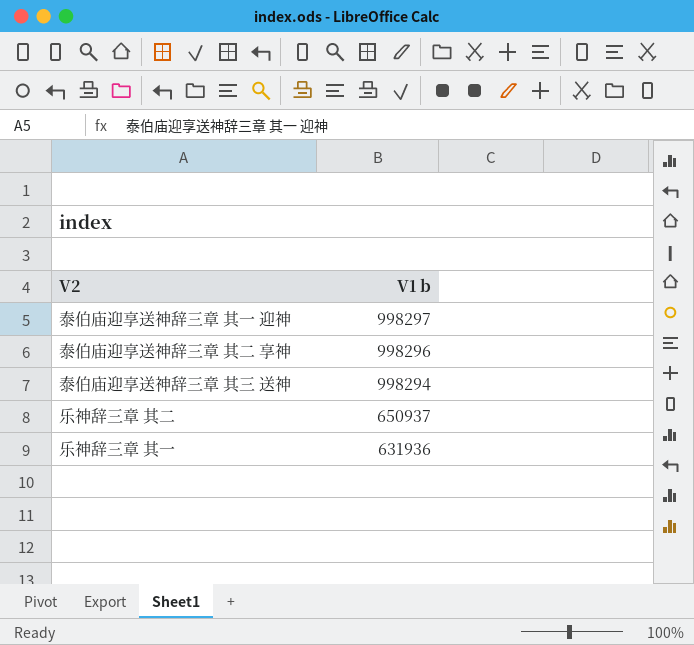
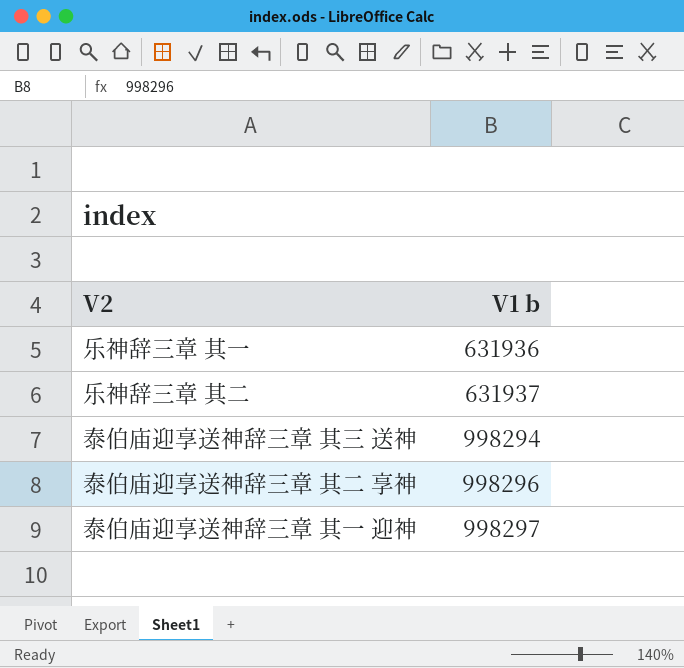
row order: V1 b descending -> V1 b ascending
乐神辞三章 其二 | V1 b: 650937 -> 631937

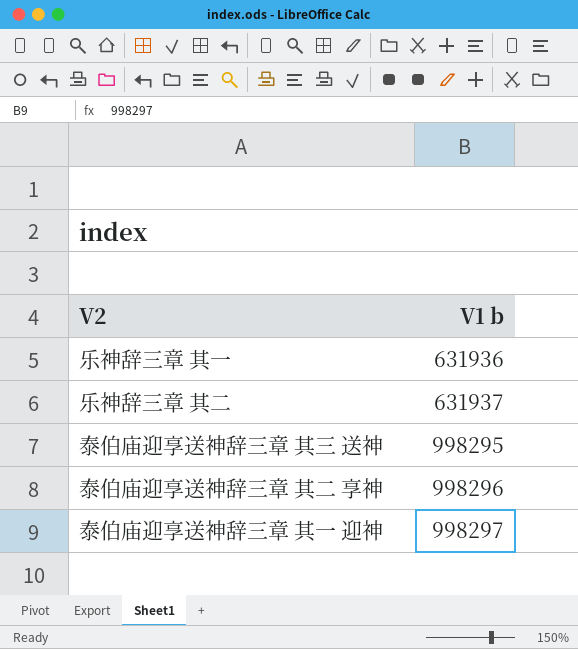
泰伯庙迎享送神辞三章 其三 送神 | V1 b: 998294 -> 998295

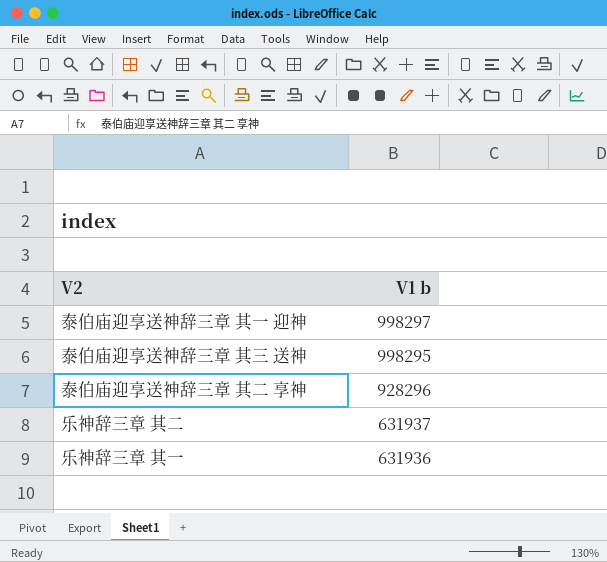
row order: V1 b ascending -> V1 b descending
泰伯庙迎享送神辞三章 其二 享神 | V1 b: 998296 -> 928296

